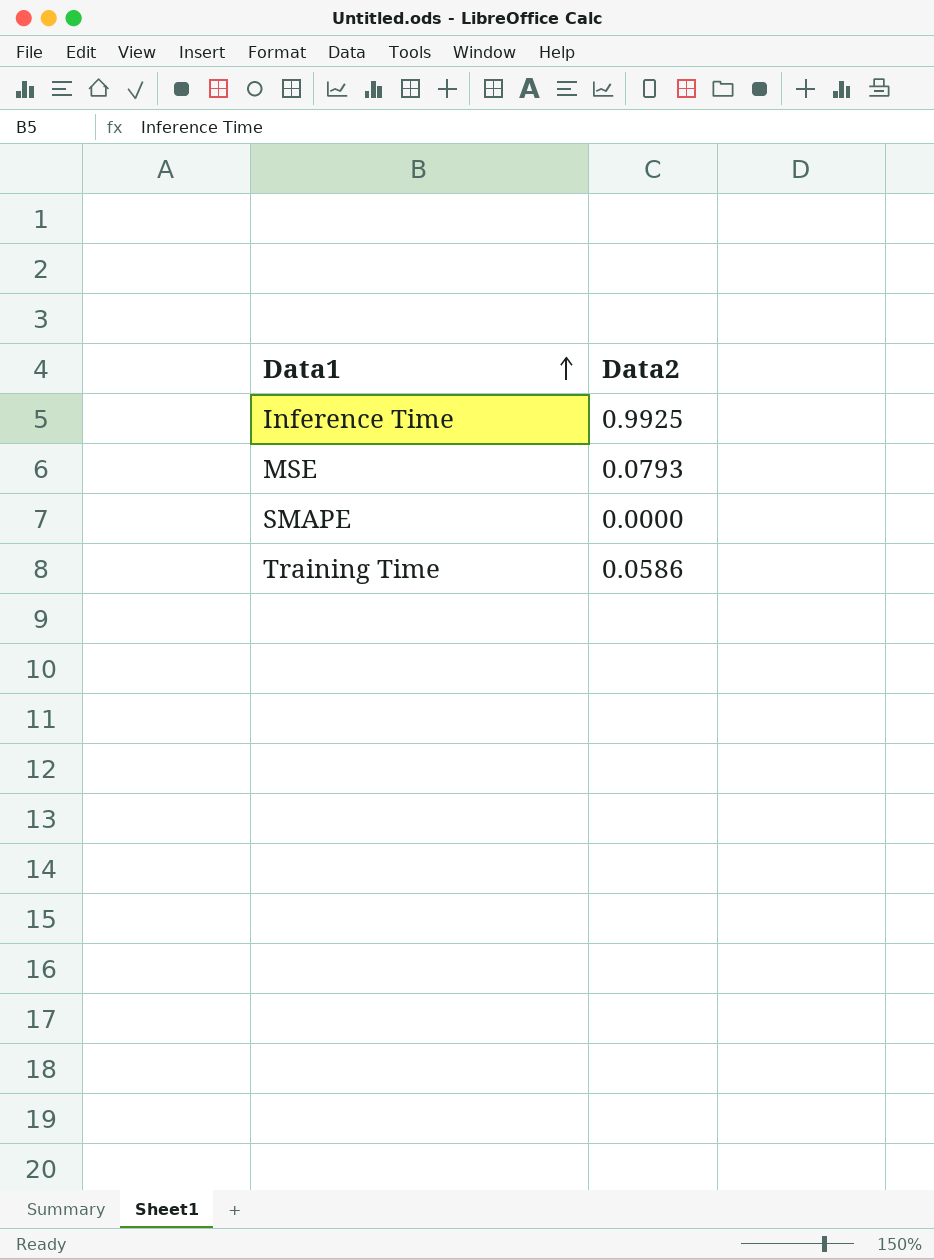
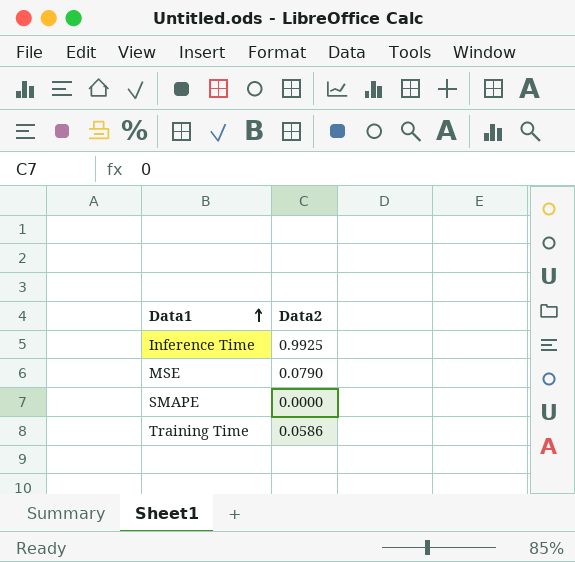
MSE | Data2: 0.0793 -> 0.0790

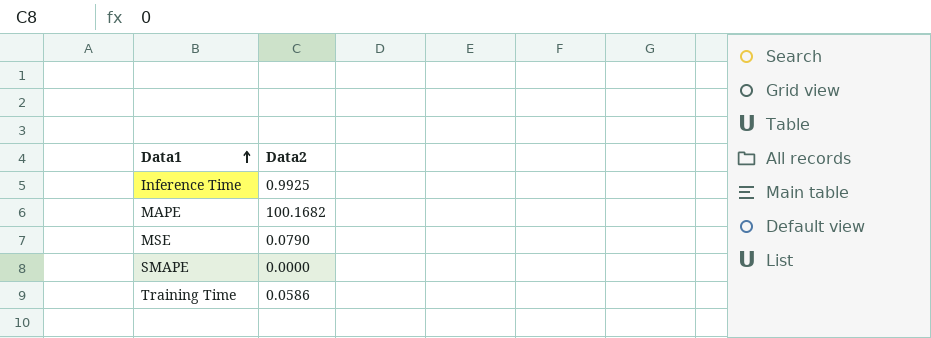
row MAPE: none -> 100.1682

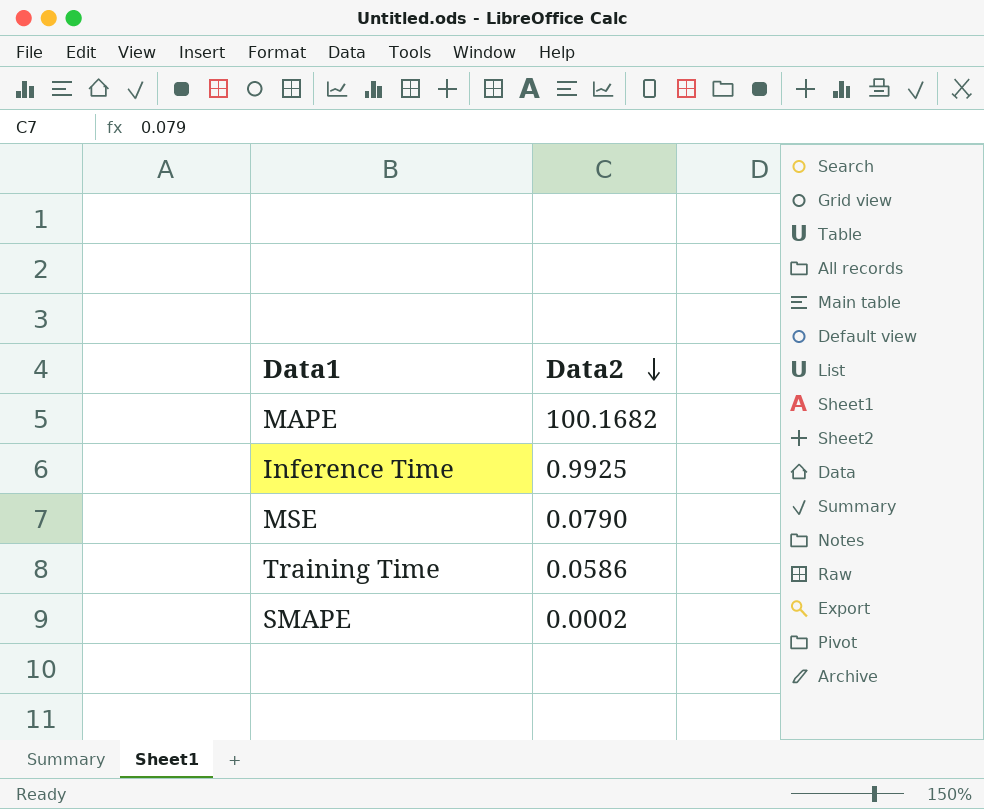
row order: Data1 ascending -> Data2 descending
SMAPE | Data2: 0.0000 -> 0.0002

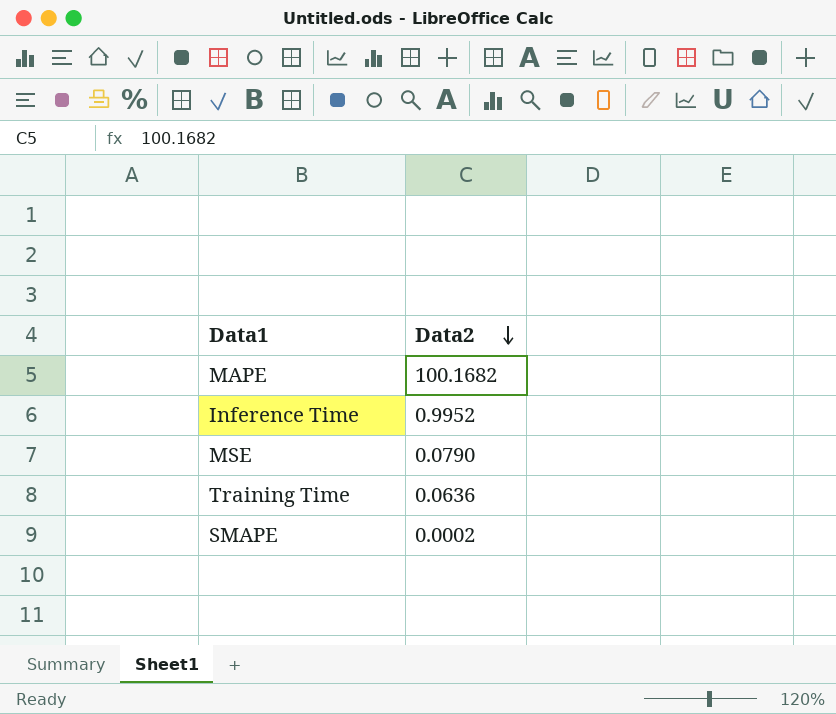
Inference Time | Data2: 0.9925 -> 0.9952
Training Time | Data2: 0.0586 -> 0.0636

